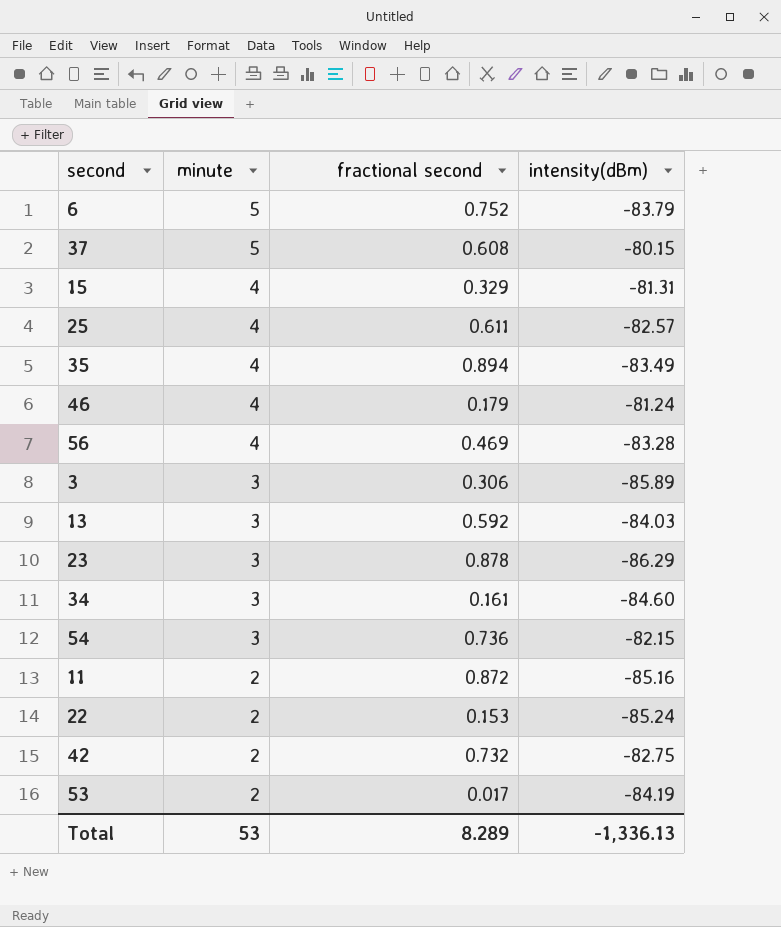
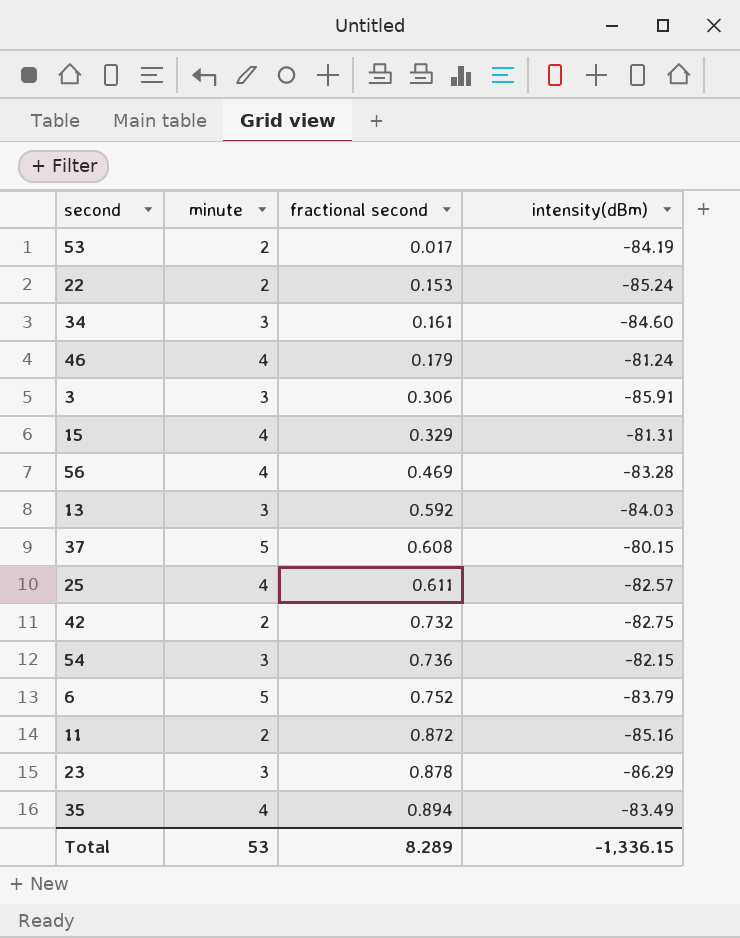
row order: minute descending -> fractional second ascending
3 | intensity(dBm): -85.89 -> -85.91
Total | intensity(dBm): -1,336.13 -> -1,336.15

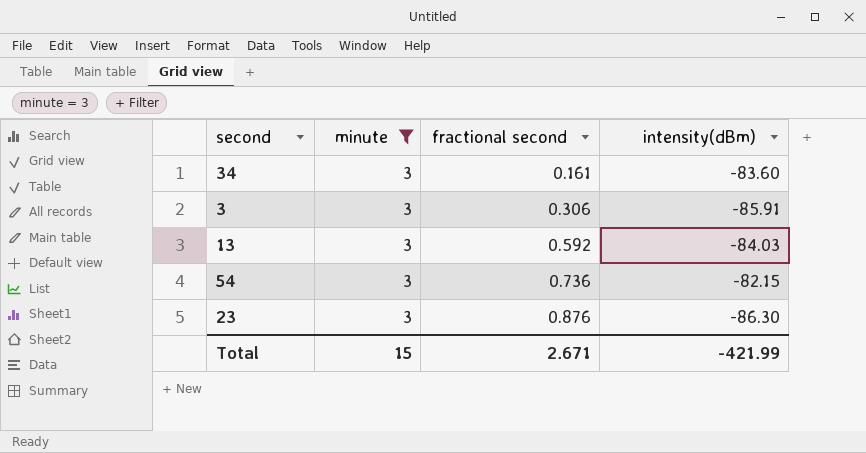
filter: none -> minute = 3
34 | intensity(dBm): -84.60 -> -83.60
23 | fractional second: 0.878 -> 0.876
23 | intensity(dBm): -86.29 -> -86.30
Total | minute: 53 -> 15
Total | fractional second: 8.289 -> 2.671
Total | intensity(dBm): -1,336.15 -> -421.99

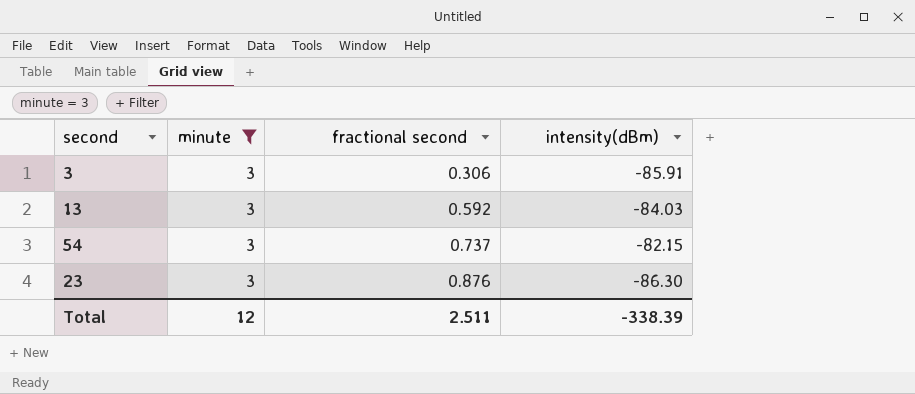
row 34: 3 | 0.161 | -83.60 -> none
54 | fractional second: 0.736 -> 0.737
Total | minute: 15 -> 12
Total | fractional second: 2.671 -> 2.511
Total | intensity(dBm): -421.99 -> -338.39

